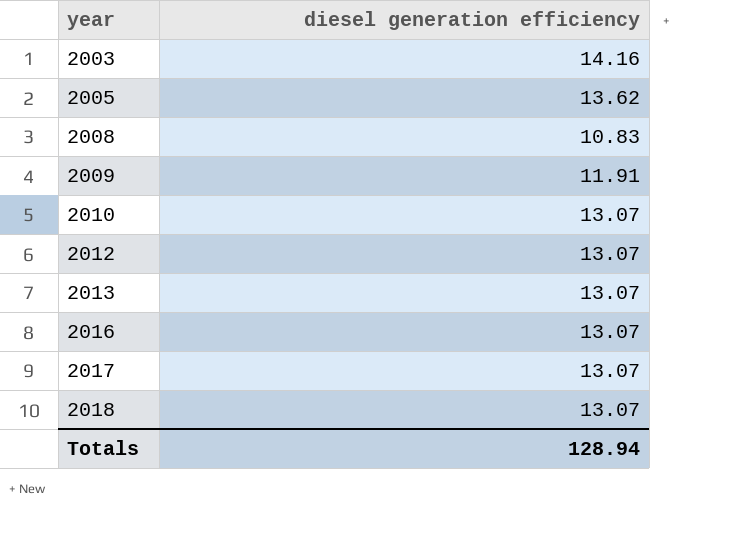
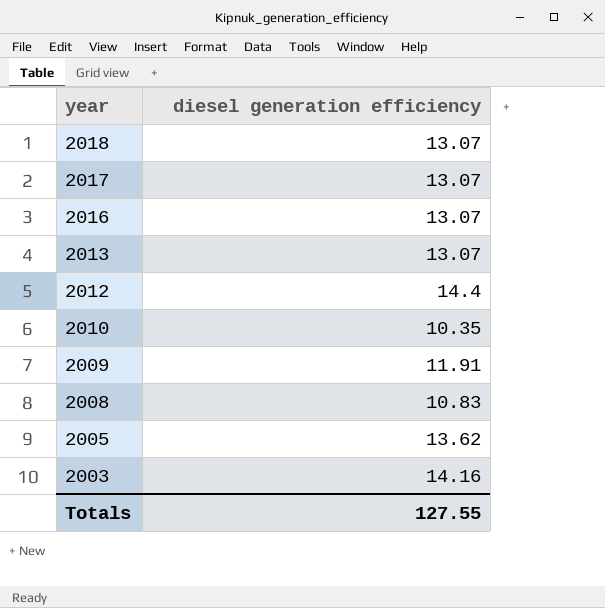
row order: year ascending -> year descending
2012 | diesel generation efficiency: 13.07 -> 14.4
2010 | diesel generation efficiency: 13.07 -> 10.35
Totals | diesel generation efficiency: 128.94 -> 127.55

